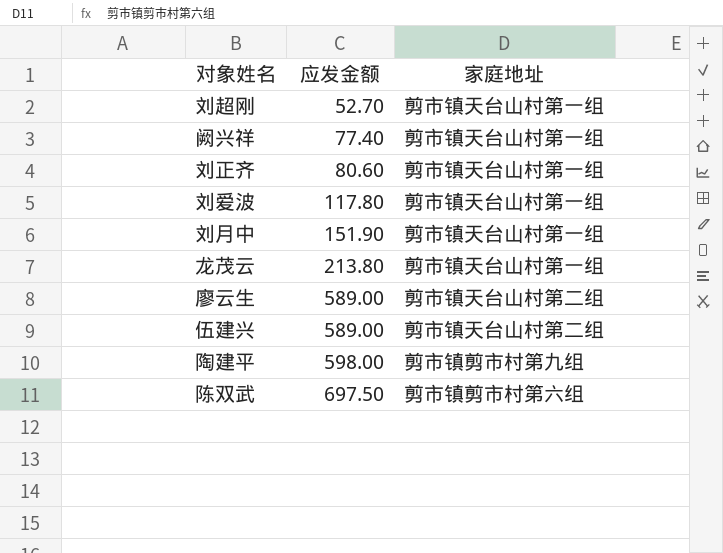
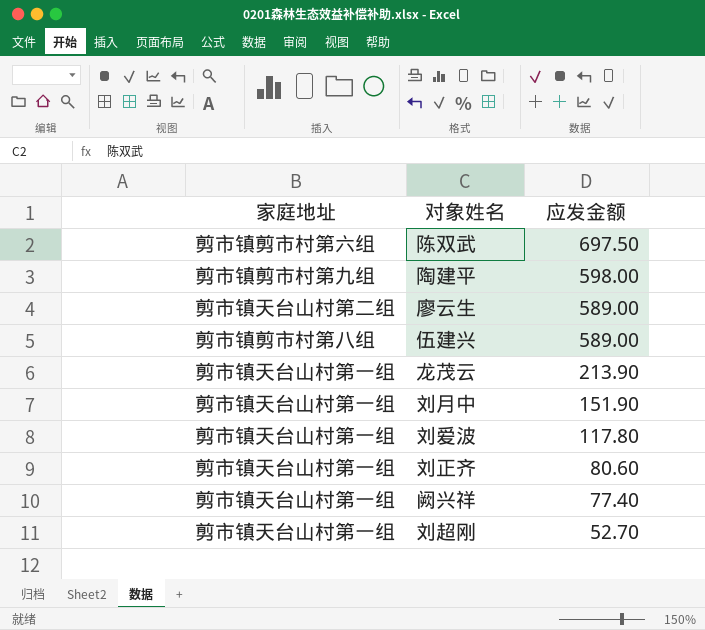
row order: 应发金额 ascending -> 应发金额 descending
column 家庭地址 | position: 3 -> 1
伍建兴 | 家庭地址: 剪市镇天台山村第二组 -> 剪市镇剪市村第八组
龙茂云 | 应发金额: 213.80 -> 213.90

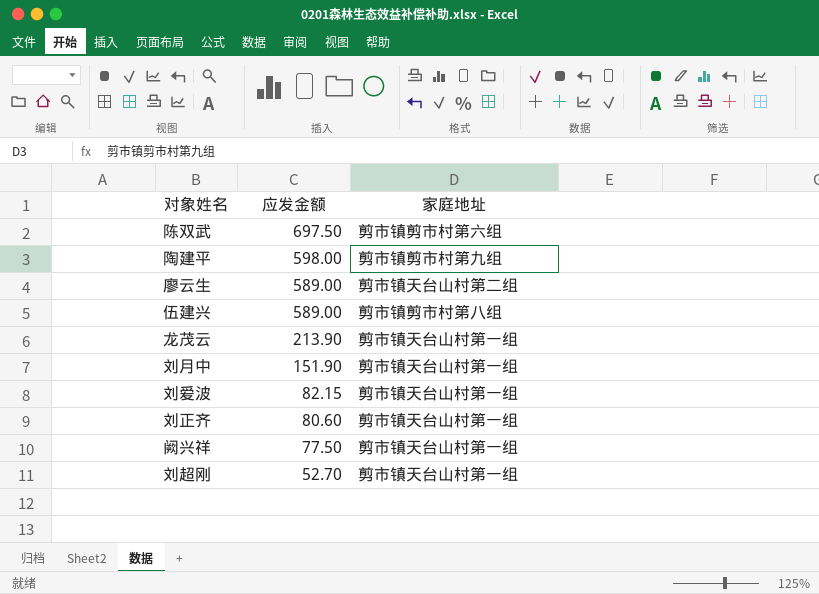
column 家庭地址 | position: 1 -> 3
刘爱波 | 应发金额: 117.80 -> 82.15
阙兴祥 | 应发金额: 77.40 -> 77.50

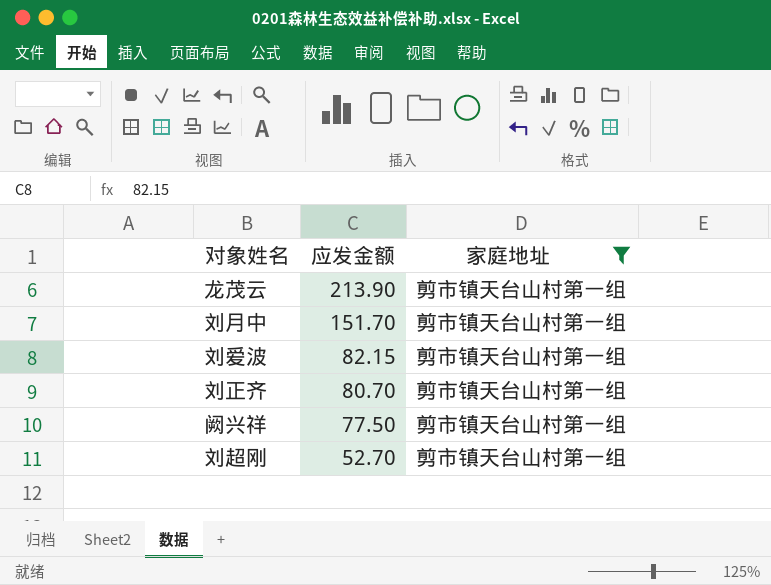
filter: none -> 家庭地址 = 剪市镇天台山村第一组
刘月中 | 应发金额: 151.90 -> 151.70
刘正齐 | 应发金额: 80.60 -> 80.70

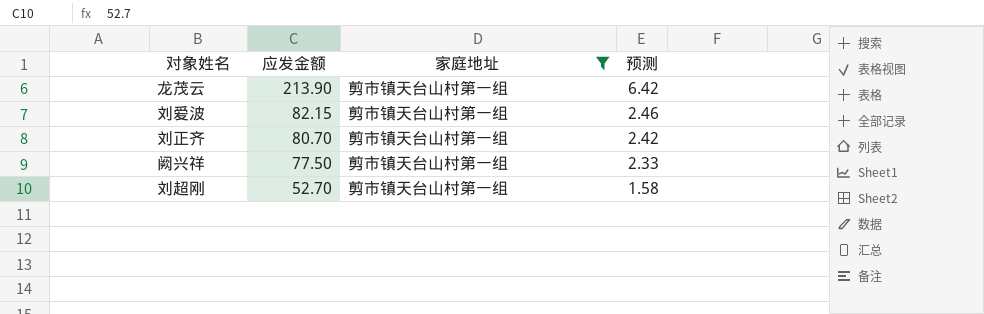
column 预测 | formula: none -> [应发金额] * 0.03
row 刘月中: 151.70 | 剪市镇天台山村第一组 -> none

